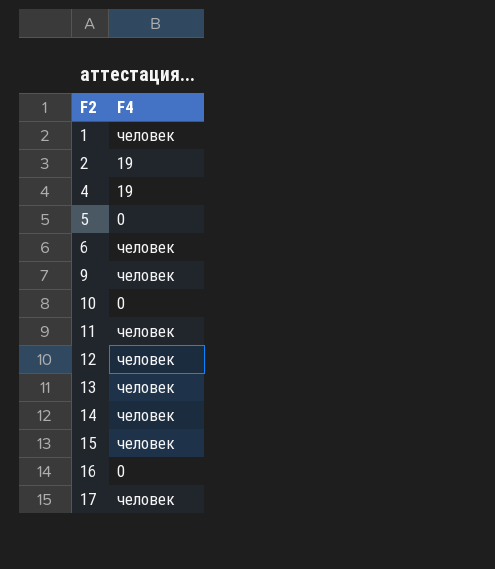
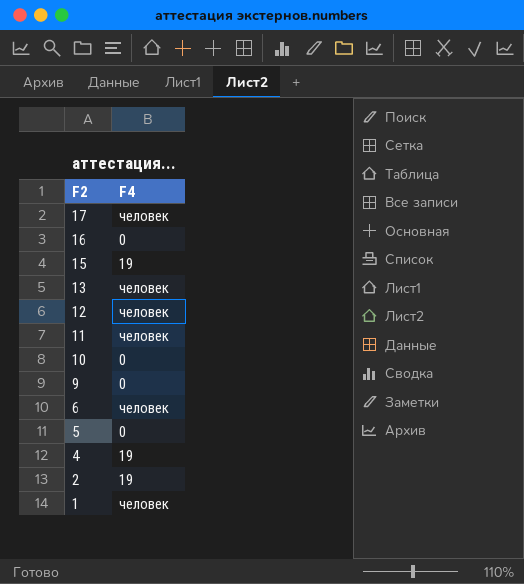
row order: F2 ascending -> F2 descending
row 14: человек -> none
15 | F4: человек -> 19
9 | F4: человек -> 0

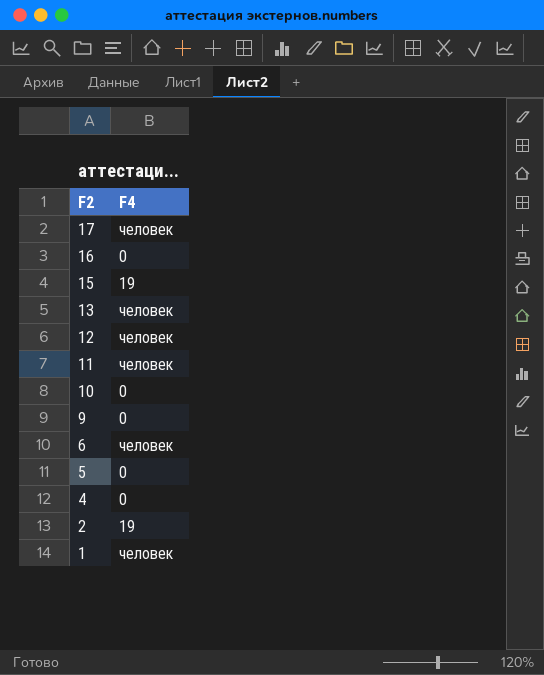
4 | F4: 19 -> 0

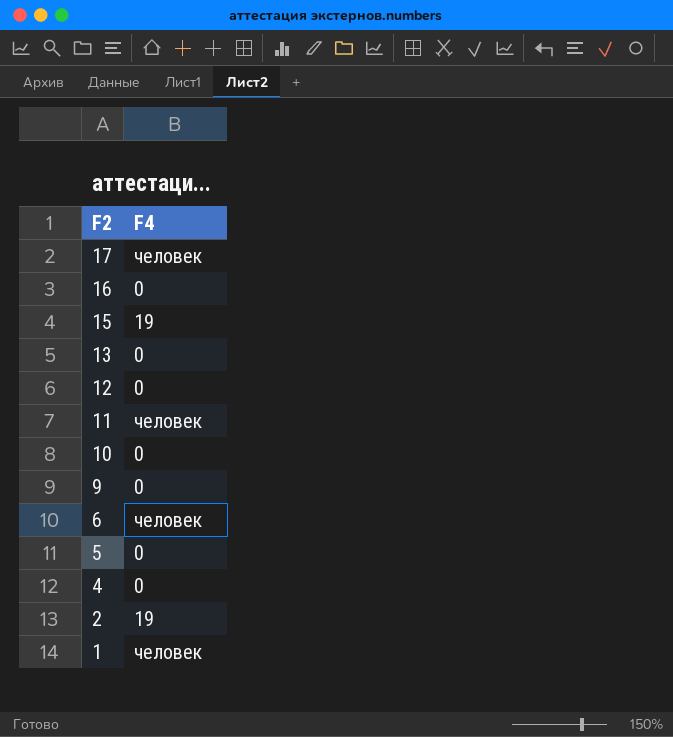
13 | F4: человек -> 0
12 | F4: человек -> 0

